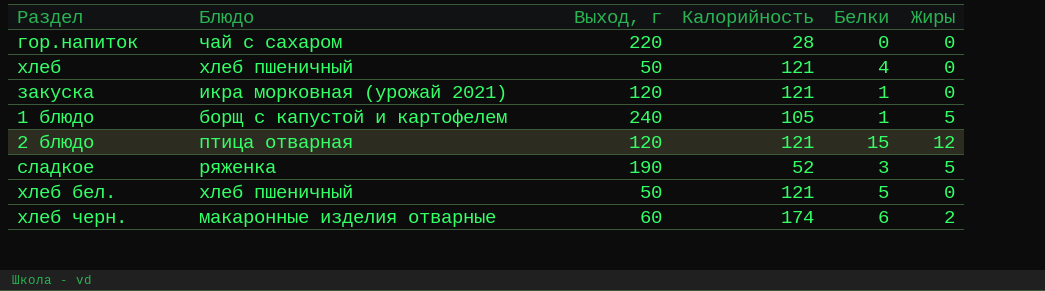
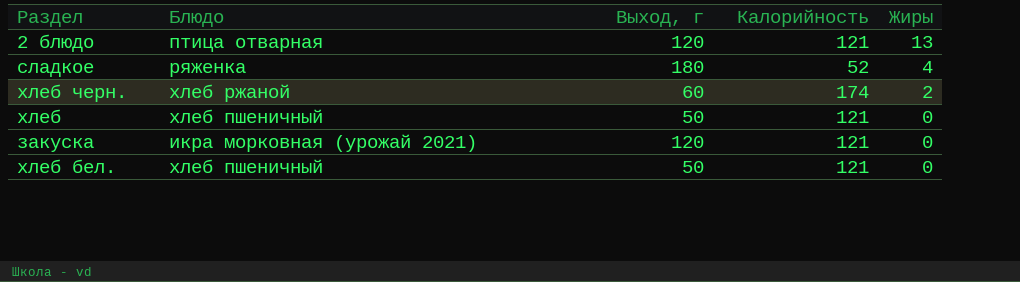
row order: none -> Жиры descending
column Белки | position: 5 -> none
row гор.напиток: чай с сахаром | 220 | 28 | 0 | 0 -> none
row 1 блюдо: борщ с капустой и картофелем | 240 | 105 | 1 | 5 -> none
2 блюдо | Жиры: 12 -> 13
сладкое | Выход, г: 190 -> 180
сладкое | Жиры: 5 -> 4
хлеб черн. | Блюдо: макаронные изделия отварные -> хлеб ржаной

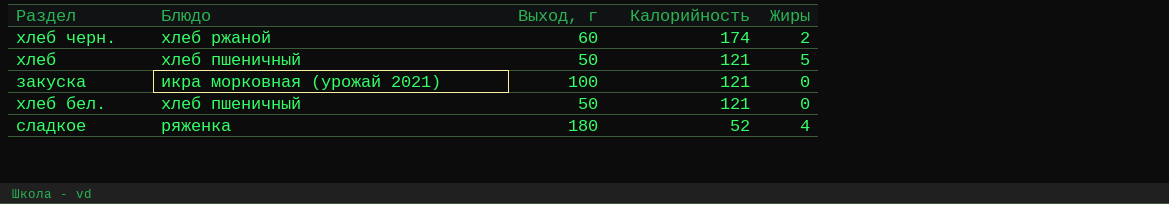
row order: Жиры descending -> Калорийность descending
row 2 блюдо: птица отварная | 120 | 121 | 13 -> none
хлеб | Жиры: 0 -> 5
закуска | Выход, г: 120 -> 100

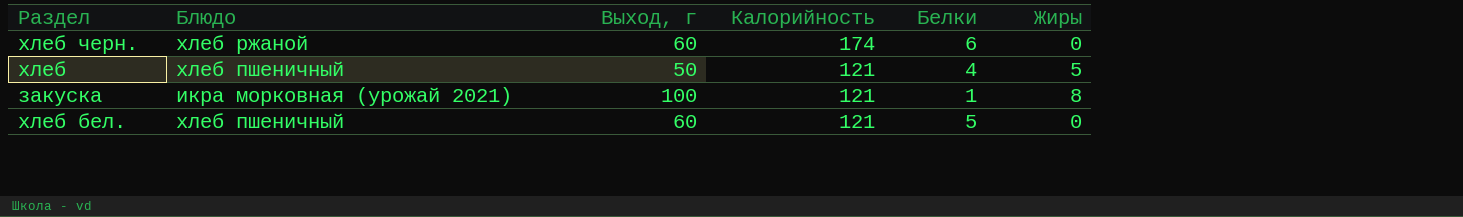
column Белки | position: none -> 5
row сладкое: ряженка | 180 | 52 | 4 -> none
хлеб черн. | Жиры: 2 -> 0
закуска | Жиры: 0 -> 8
хлеб бел. | Выход, г: 50 -> 60

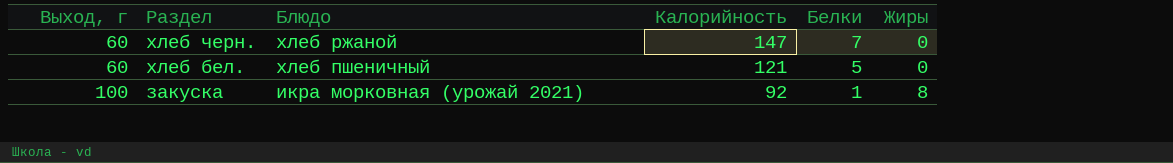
row order: Калорийность descending -> Выход, г ascending
column Выход, г | position: 3 -> 1
row хлеб: хлеб пшеничный | 50 | 121 | 4 | 5 -> none
хлеб черн. | Калорийность: 174 -> 147
хлеб черн. | Белки: 6 -> 7
закуска | Калорийность: 121 -> 92

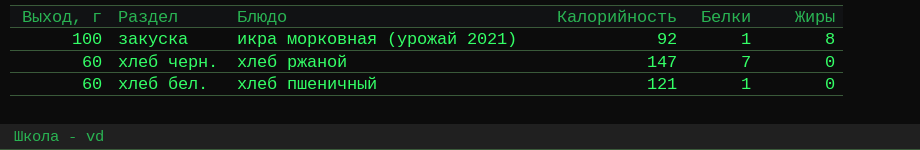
row order: Выход, г ascending -> Выход, г descending
хлеб бел. | Белки: 5 -> 1

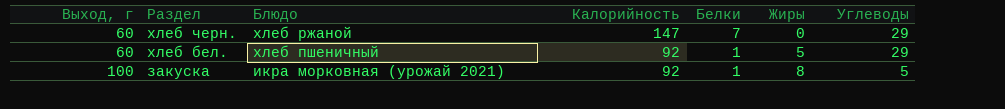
row order: Выход, г descending -> Выход, г ascending
column Углеводы | position: none -> 7
хлеб бел. | Калорийность: 121 -> 92
хлеб бел. | Жиры: 0 -> 5

